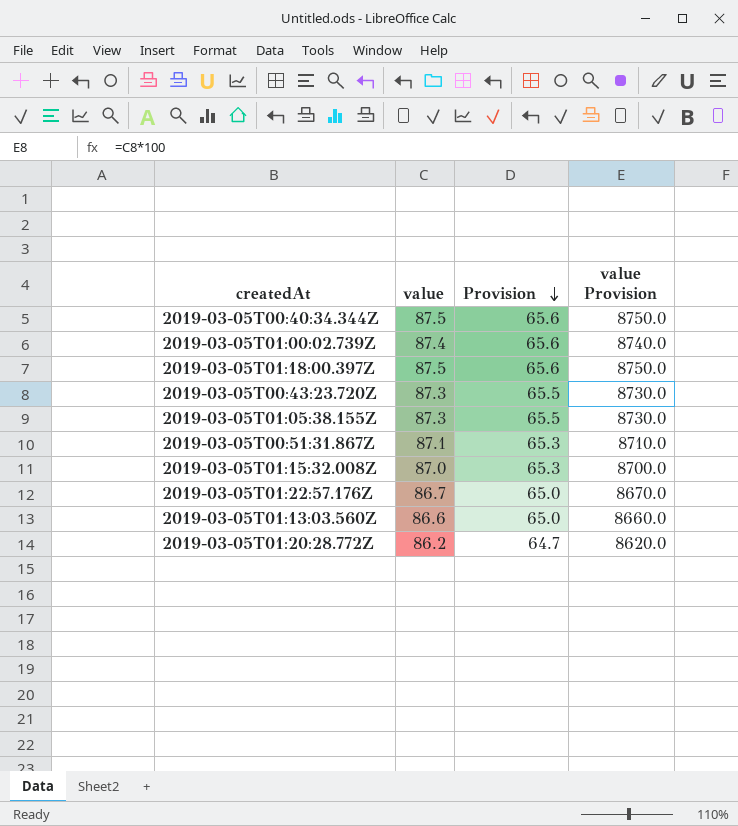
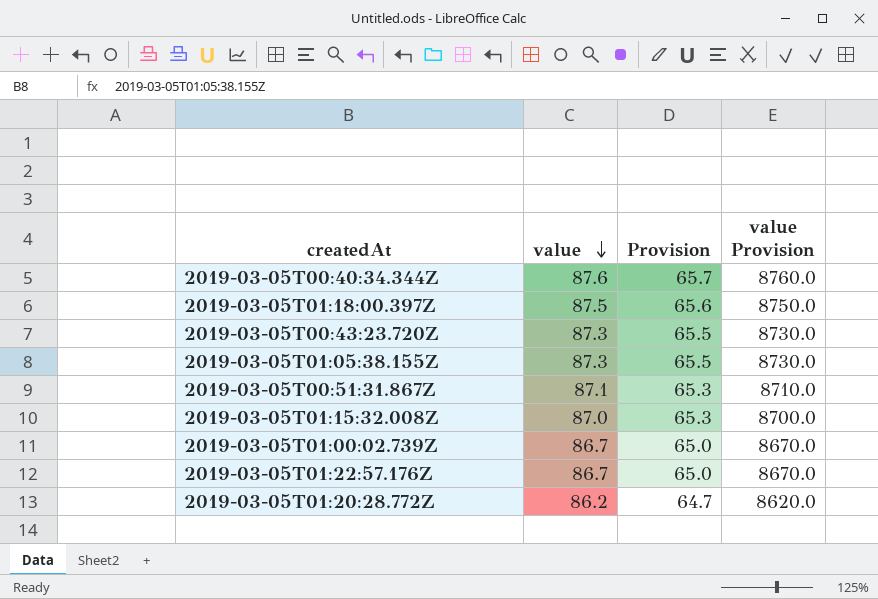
row order: Provision descending -> value descending
row 2019-03-05T01:13:03.560Z: 86.6 | 65.0 | 8660.0 -> none
2019-03-05T00:40:34.344Z | value: 87.5 -> 87.6
2019-03-05T00:40:34.344Z | Provision: 65.6 -> 65.7
2019-03-05T00:40:34.344Z | value Provision: 8750.0 -> 8760.0
2019-03-05T01:00:02.739Z | value: 87.4 -> 86.7
2019-03-05T01:00:02.739Z | Provision: 65.6 -> 65.0
2019-03-05T01:00:02.739Z | value Provision: 8740.0 -> 8670.0

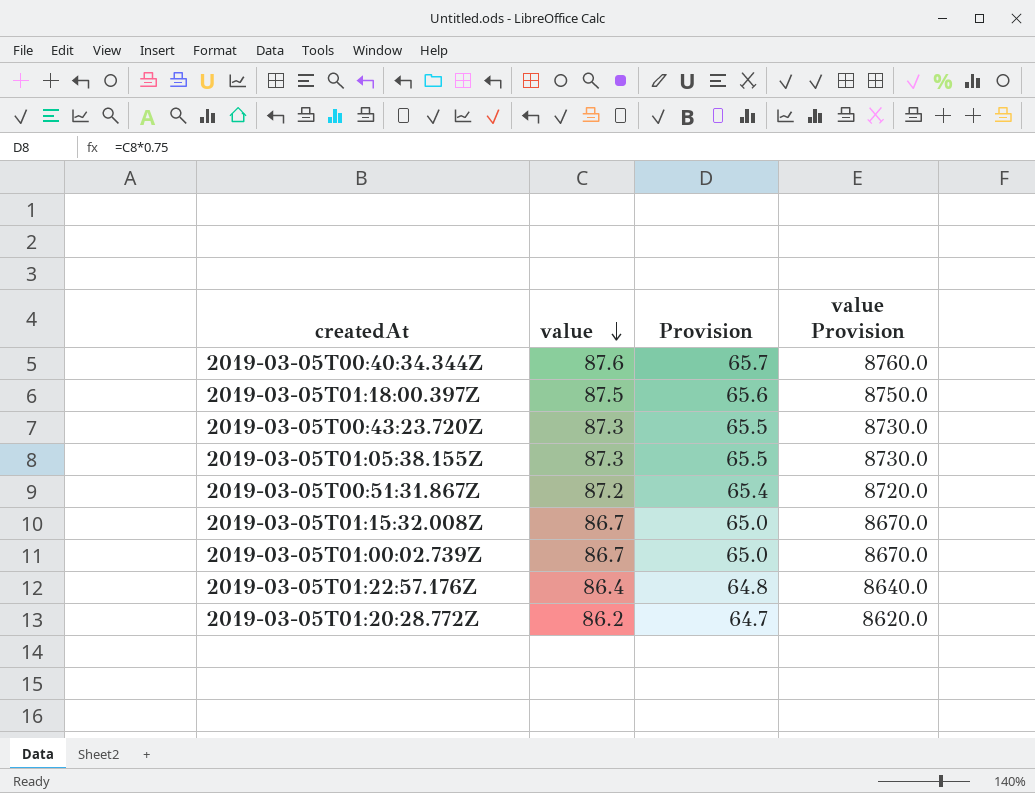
2019-03-05T00:51:31.867Z | value: 87.1 -> 87.2
2019-03-05T00:51:31.867Z | Provision: 65.3 -> 65.4
2019-03-05T00:51:31.867Z | value Provision: 8710.0 -> 8720.0
2019-03-05T01:15:32.008Z | value: 87.0 -> 86.7
2019-03-05T01:15:32.008Z | Provision: 65.3 -> 65.0
2019-03-05T01:15:32.008Z | value Provision: 8700.0 -> 8670.0
2019-03-05T01:22:57.176Z | value: 86.7 -> 86.4
2019-03-05T01:22:57.176Z | Provision: 65.0 -> 64.8
2019-03-05T01:22:57.176Z | value Provision: 8670.0 -> 8640.0

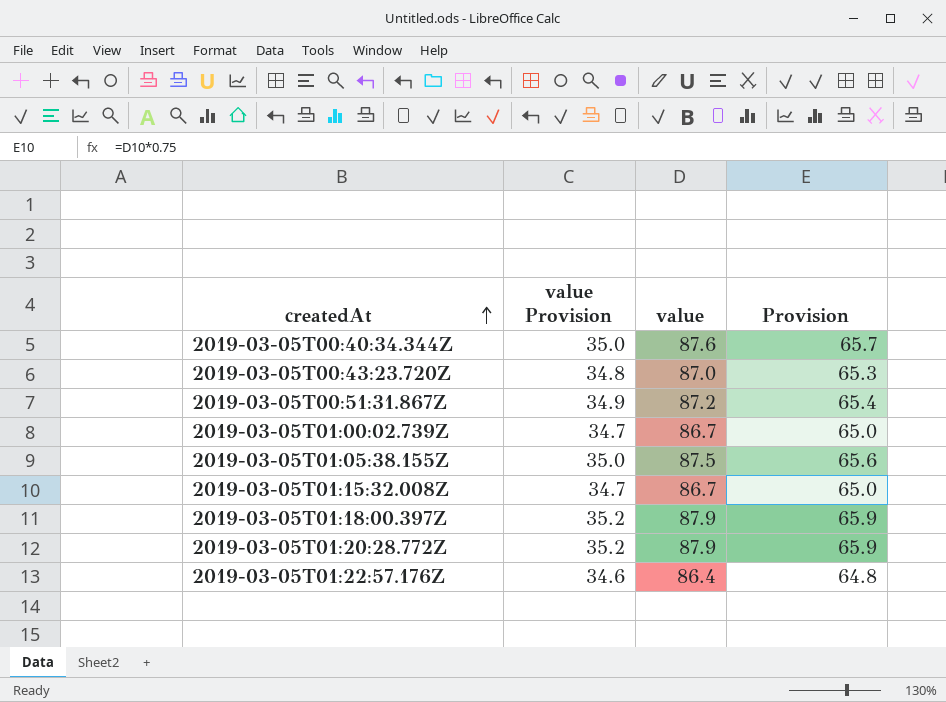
row order: value descending -> createdAt ascending
column value Provision | formula: [value] * 100 -> [value] * 0.4
column value Provision | position: 4 -> 2
2019-03-05T00:43:23.720Z | value: 87.3 -> 87.0
2019-03-05T00:43:23.720Z | Provision: 65.5 -> 65.3
2019-03-05T01:05:38.155Z | value: 87.3 -> 87.5
2019-03-05T01:05:38.155Z | Provision: 65.5 -> 65.6
2019-03-05T01:18:00.397Z | value: 87.5 -> 87.9
2019-03-05T01:18:00.397Z | Provision: 65.6 -> 65.9
2019-03-05T01:20:28.772Z | value: 86.2 -> 87.9
2019-03-05T01:20:28.772Z | Provision: 64.7 -> 65.9

